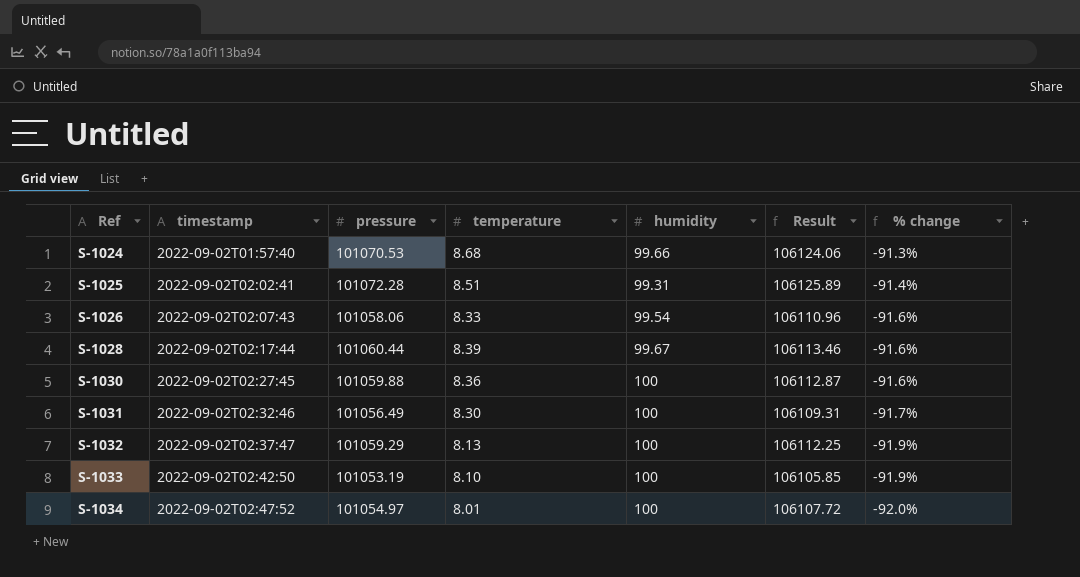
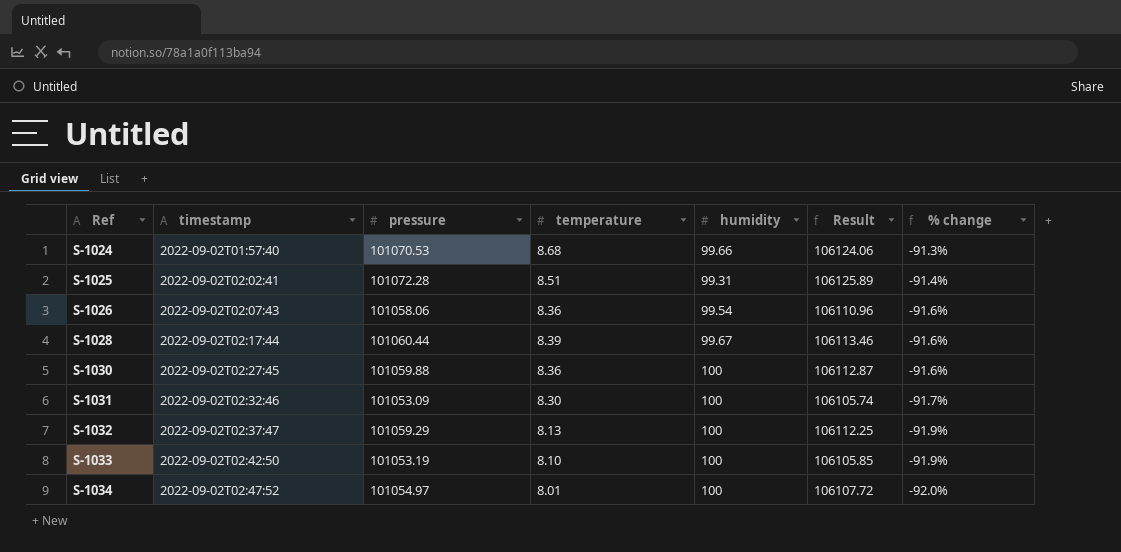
S-1026 | temperature: 8.33 -> 8.36
S-1031 | pressure: 101056.49 -> 101053.09
S-1031 | Result: 106109.31 -> 106105.74

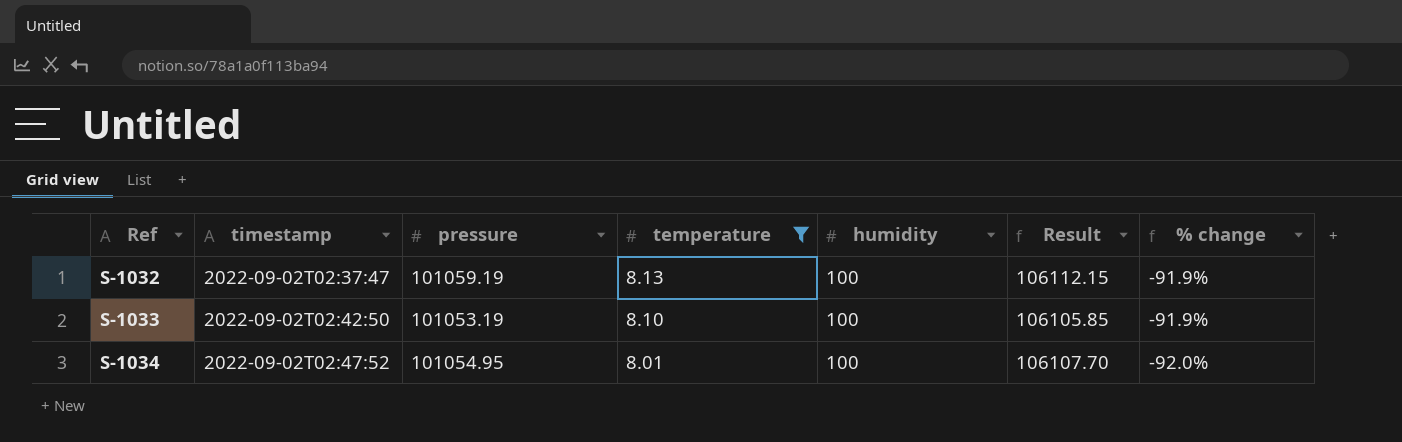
filter: none -> temperature <= 8.13
S-1032 | pressure: 101059.29 -> 101059.19
S-1032 | Result: 106112.25 -> 106112.15
S-1034 | pressure: 101054.97 -> 101054.95
S-1034 | Result: 106107.72 -> 106107.70

